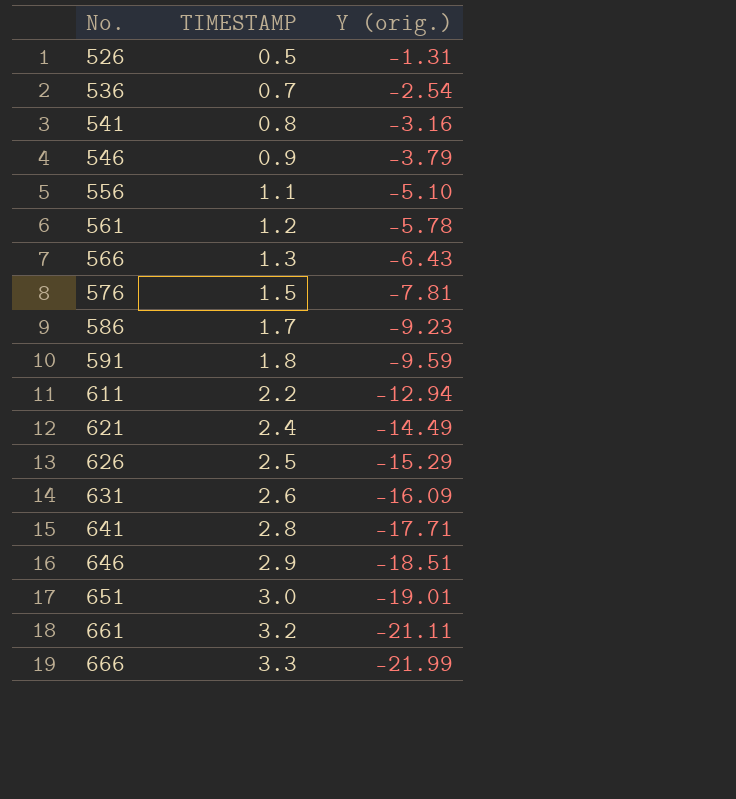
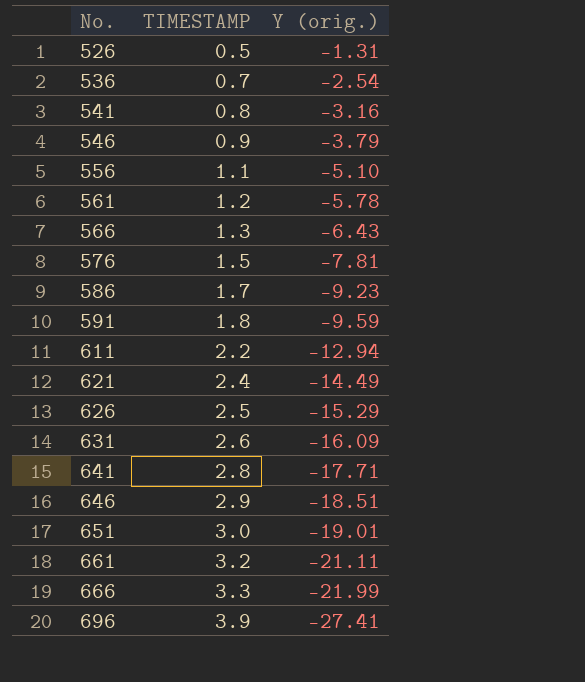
row 696: none -> 3.9 | -27.41

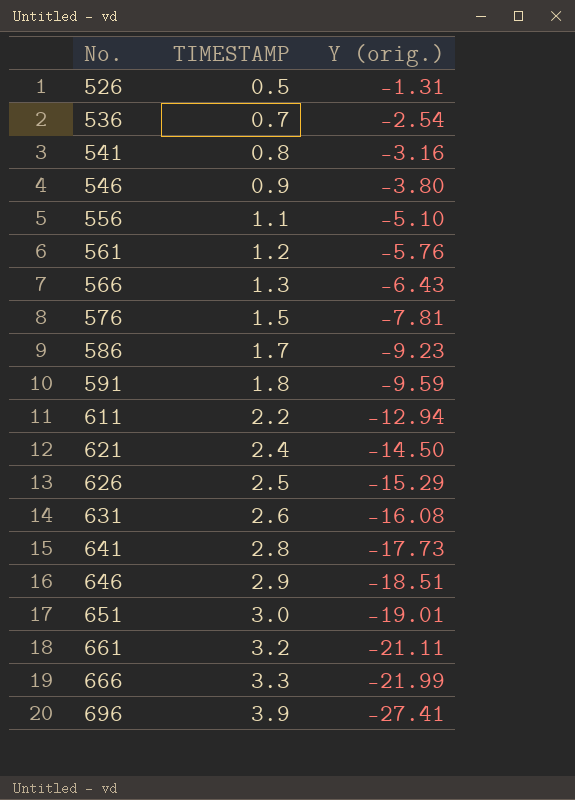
546 | Y (orig.): -3.79 -> -3.80
561 | Y (orig.): -5.78 -> -5.76
621 | Y (orig.): -14.49 -> -14.50
631 | Y (orig.): -16.09 -> -16.08
641 | Y (orig.): -17.71 -> -17.73

